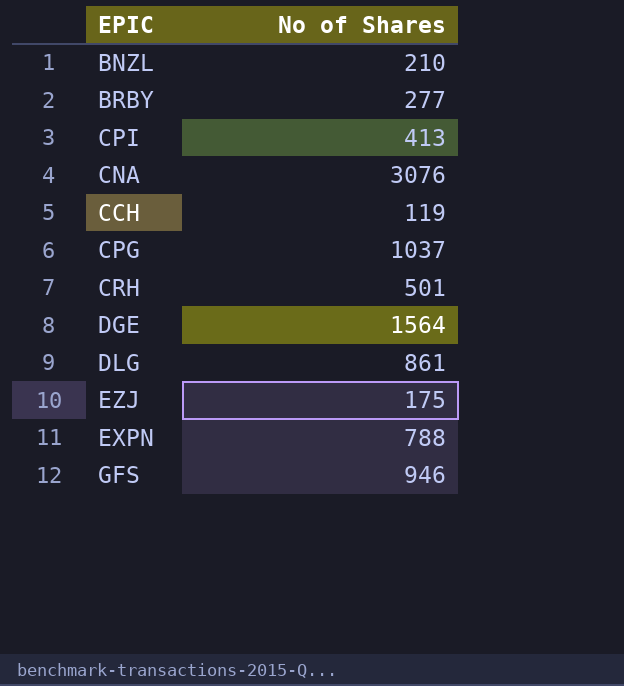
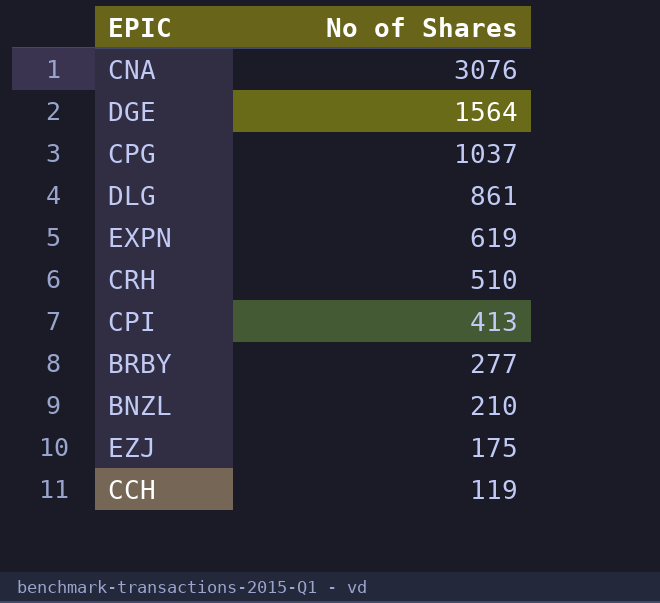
row order: none -> No of Shares descending
row GFS: 946 -> none
EXPN | No of Shares: 788 -> 619
CRH | No of Shares: 501 -> 510

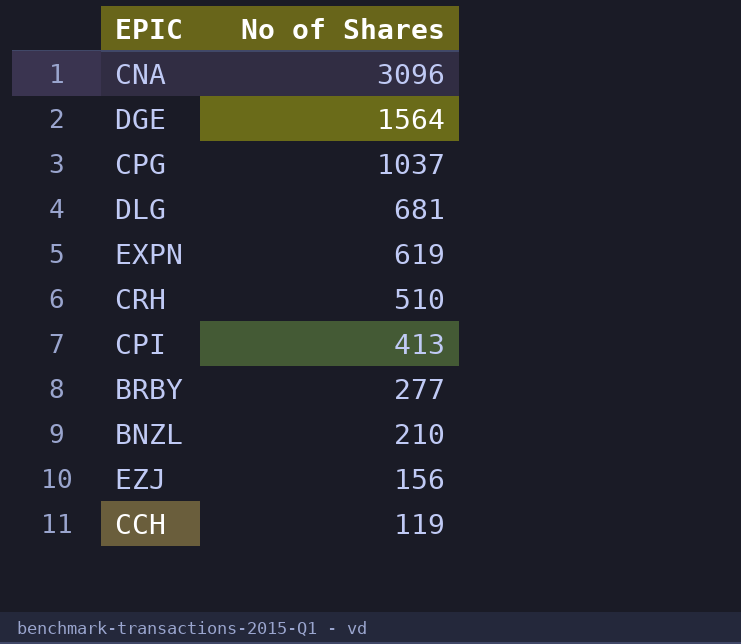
CNA | No of Shares: 3076 -> 3096
DLG | No of Shares: 861 -> 681
EZJ | No of Shares: 175 -> 156

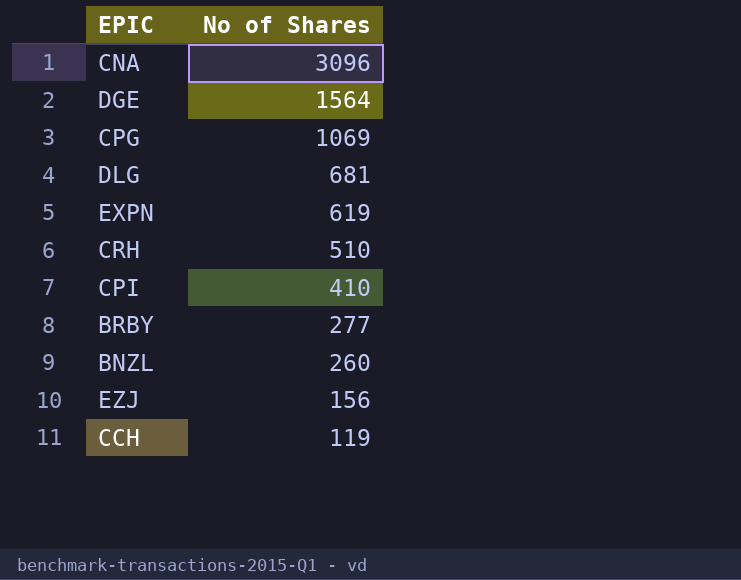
CPG | No of Shares: 1037 -> 1069
CPI | No of Shares: 413 -> 410
BNZL | No of Shares: 210 -> 260

